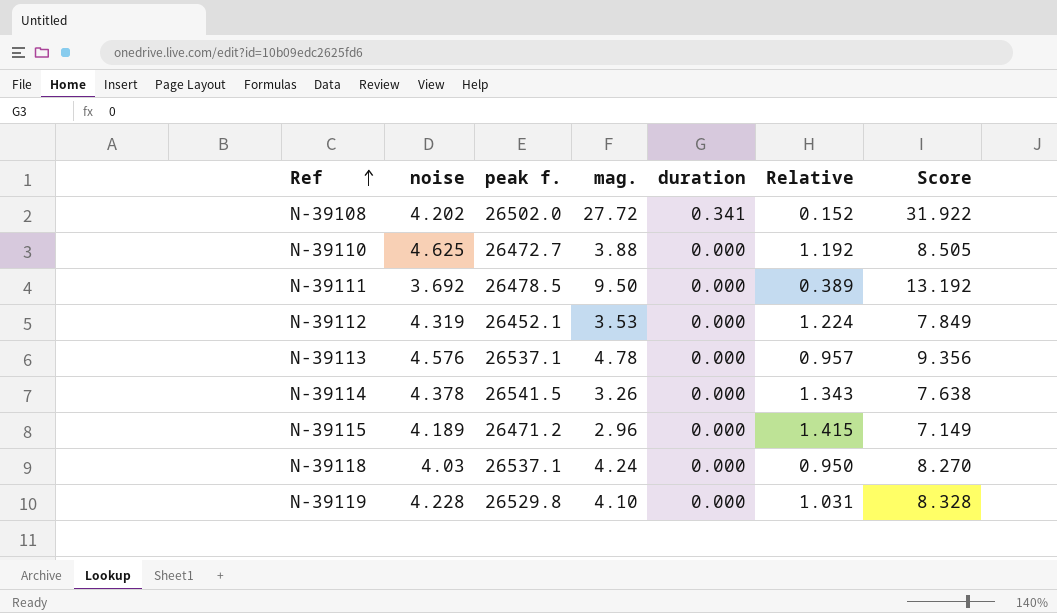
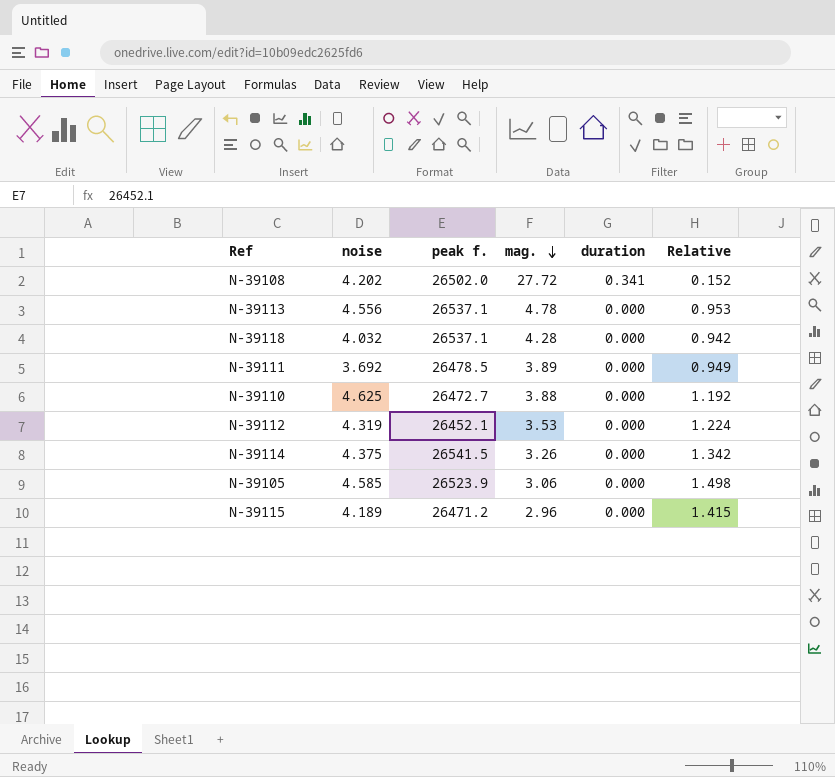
row order: Ref ascending -> mag. descending
column Score | formula: [noise] + [mag.] -> none
row N-39119: 4.228 | 26529.8 | 4.10 | 0.000 | 1.031 | 8.328 -> none
N-39113 | noise: 4.576 -> 4.556
N-39113 | Relative: 0.957 -> 0.953
N-39118 | noise: 4.03 -> 4.032
N-39118 | mag.: 4.24 -> 4.28
N-39118 | Relative: 0.950 -> 0.942
N-39111 | mag.: 9.50 -> 3.89
N-39111 | Relative: 0.389 -> 0.949
N-39114 | noise: 4.378 -> 4.375
N-39114 | Relative: 1.343 -> 1.342
row N-39105: none -> 4.585 | 26523.9 | 3.06 | 0.000 | 1.498

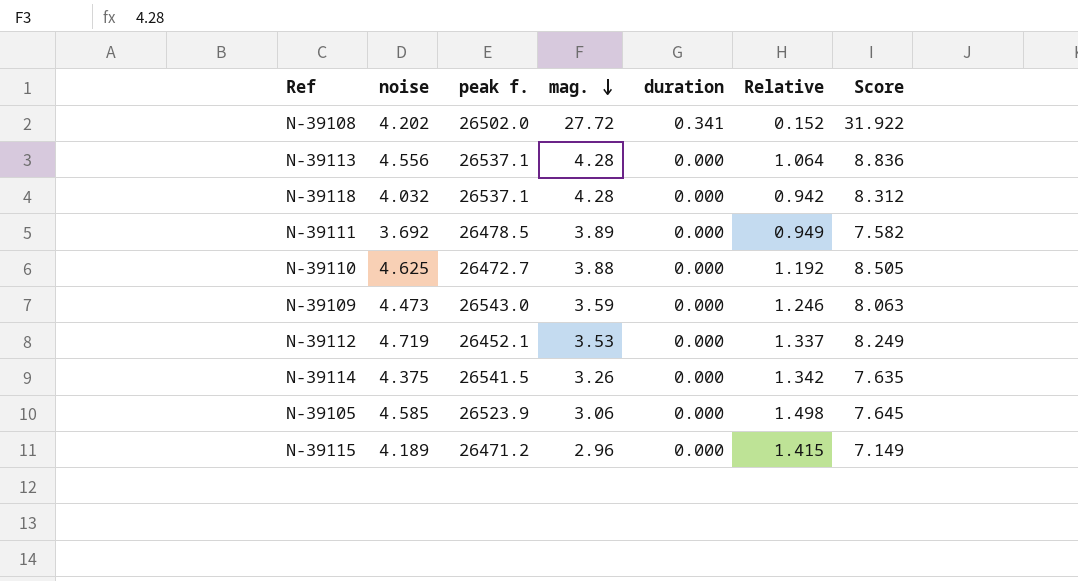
column Score | formula: none -> [noise] + [mag.]
N-39113 | mag.: 4.78 -> 4.28
N-39113 | Relative: 0.953 -> 1.064
row N-39109: none -> 4.473 | 26543.0 | 3.59 | 0.000 | 1.246 | 8.063
N-39112 | noise: 4.319 -> 4.719
N-39112 | Relative: 1.224 -> 1.337

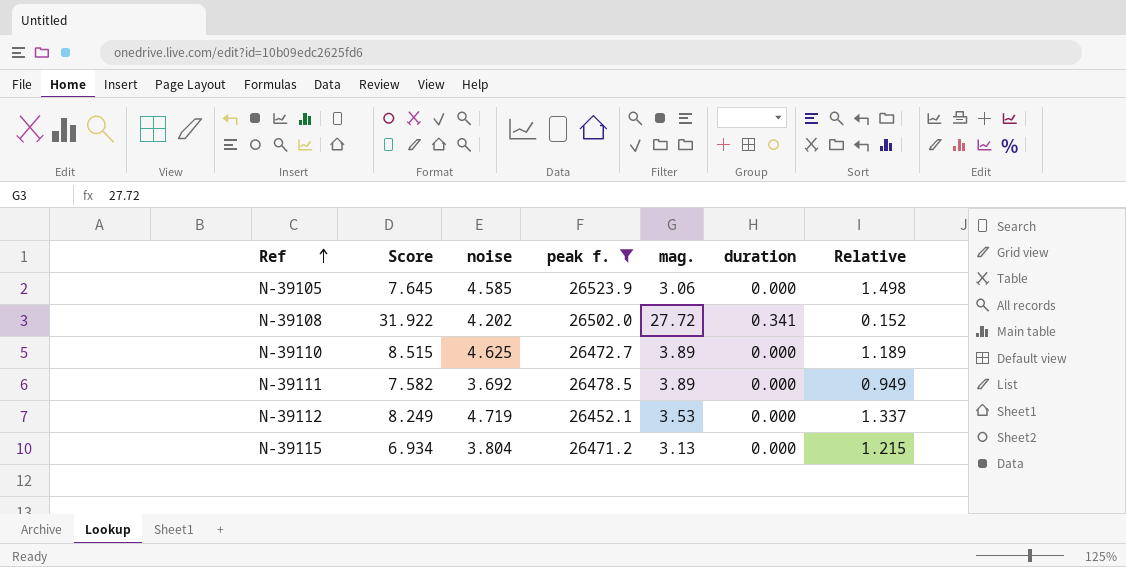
filter: none -> peak f. <= 26523.9
row order: mag. descending -> Ref ascending
column Score | position: 7 -> 2
N-39110 | Score: 8.505 -> 8.515
N-39110 | mag.: 3.88 -> 3.89
N-39110 | Relative: 1.192 -> 1.189
N-39115 | Score: 7.149 -> 6.934
N-39115 | noise: 4.189 -> 3.804
N-39115 | mag.: 2.96 -> 3.13
N-39115 | Relative: 1.415 -> 1.215

